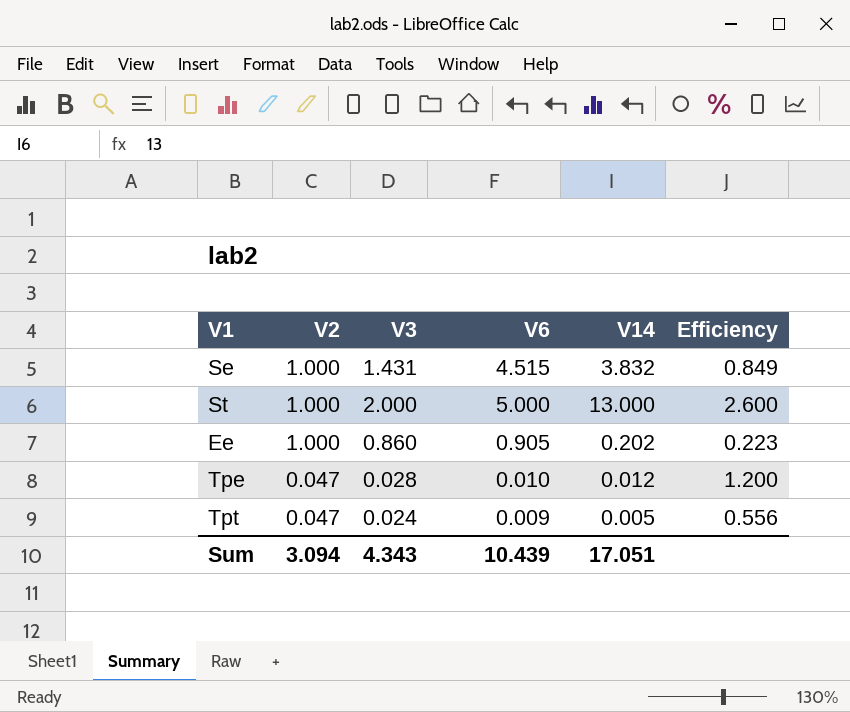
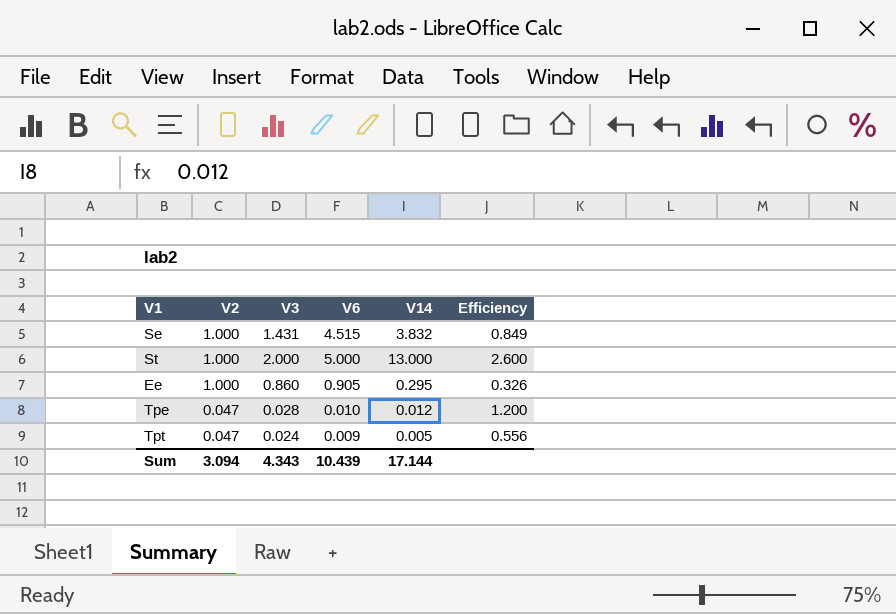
Ee | V14: 0.202 -> 0.295
Ee | Efficiency: 0.223 -> 0.326
Sum | V14: 17.051 -> 17.144

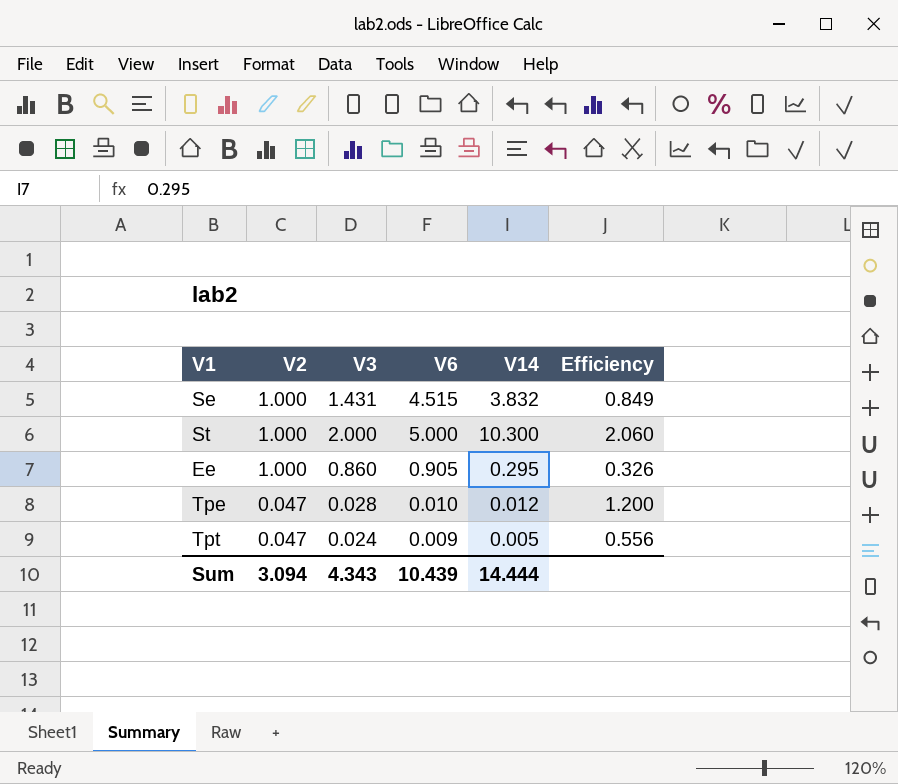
St | V14: 13.000 -> 10.300
St | Efficiency: 2.600 -> 2.060
Sum | V14: 17.144 -> 14.444

